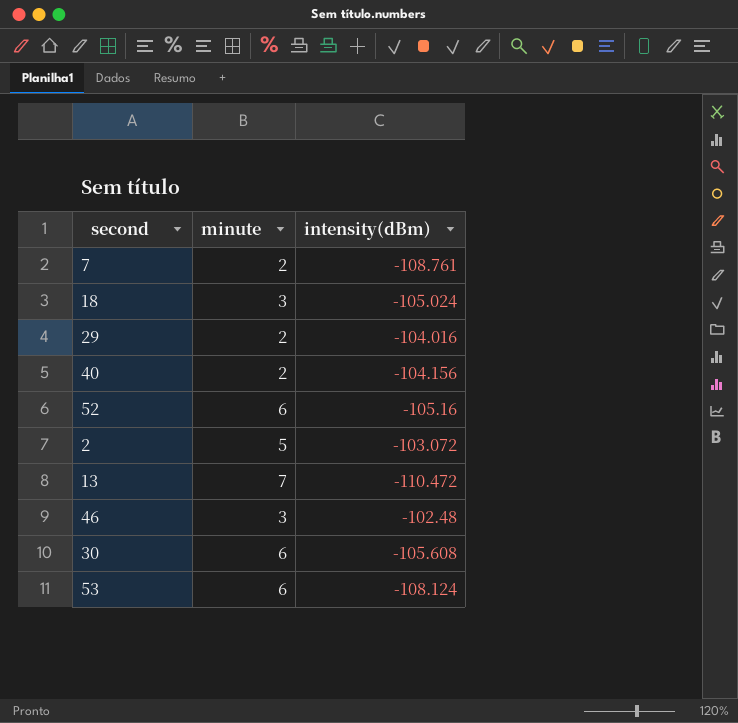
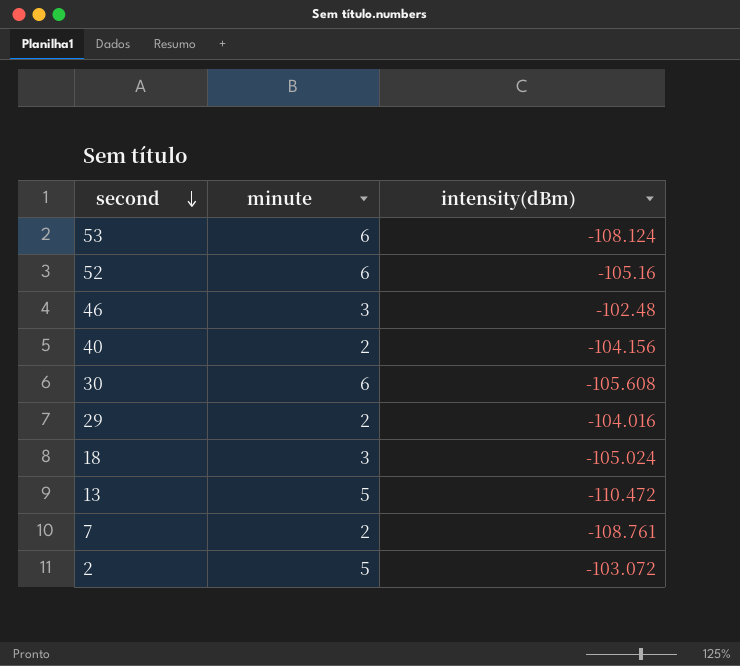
row order: none -> second descending
13 | minute: 7 -> 5

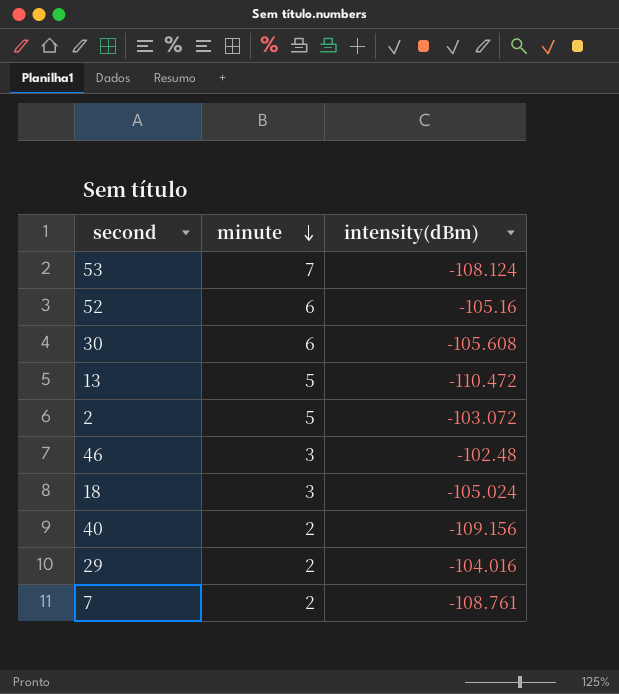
row order: second descending -> minute descending
53 | minute: 6 -> 7
40 | intensity(dBm): -104.156 -> -109.156

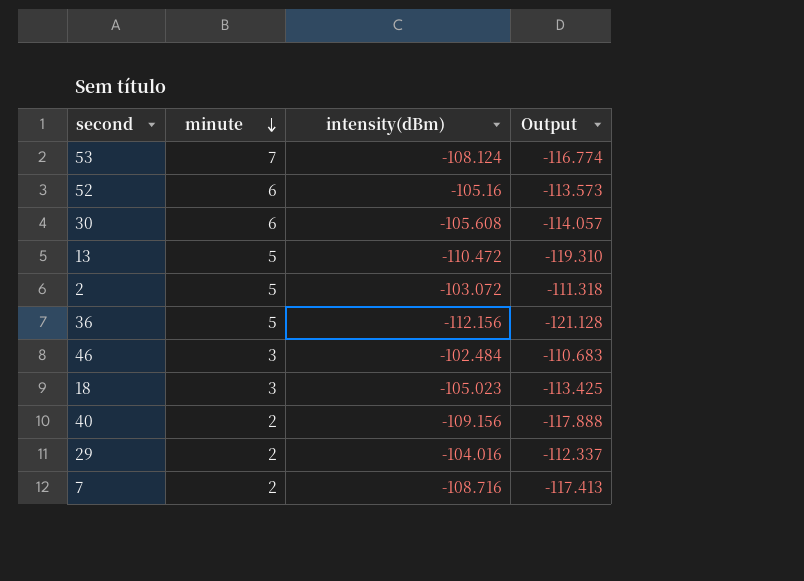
column Output | formula: none -> [intensity(dBm)] * 1.08
row 36: none -> 5 | -112.156 | -121.128
46 | intensity(dBm): -102.48 -> -102.484
18 | intensity(dBm): -105.024 -> -105.023
7 | intensity(dBm): -108.761 -> -108.716

